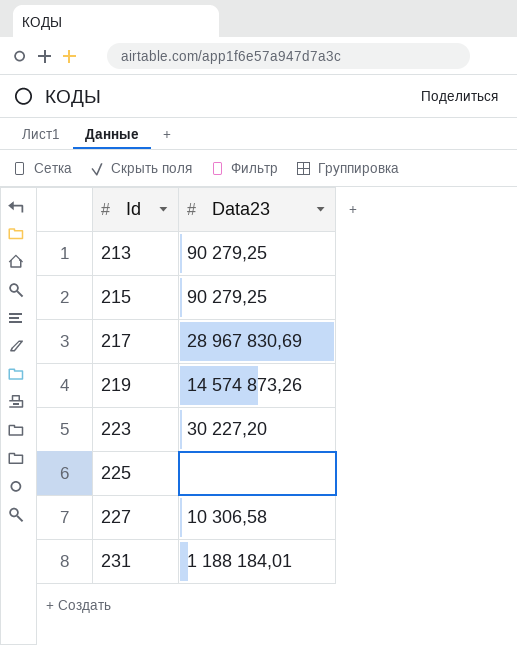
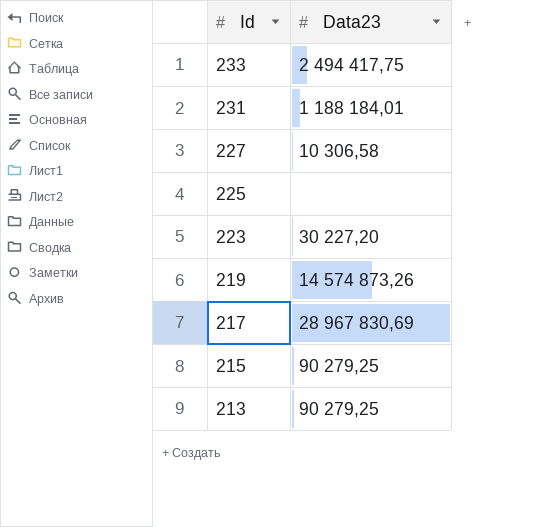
row order: Id ascending -> Id descending
row 233: none -> 2 494 417,75

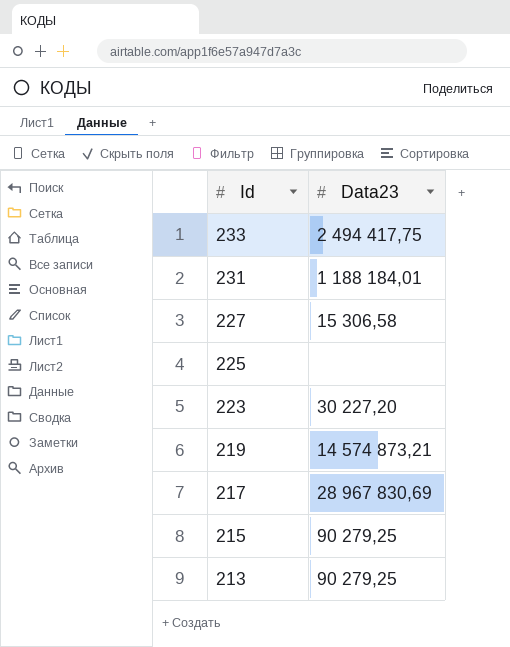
227 | Data23: 10 306,58 -> 15 306,58
219 | Data23: 14 574 873,26 -> 14 574 873,21

